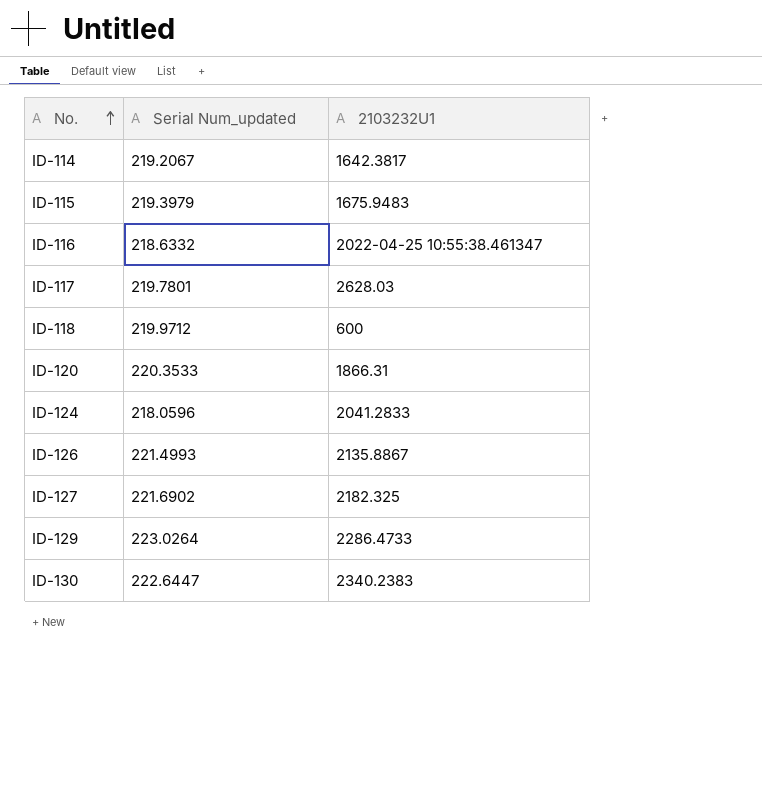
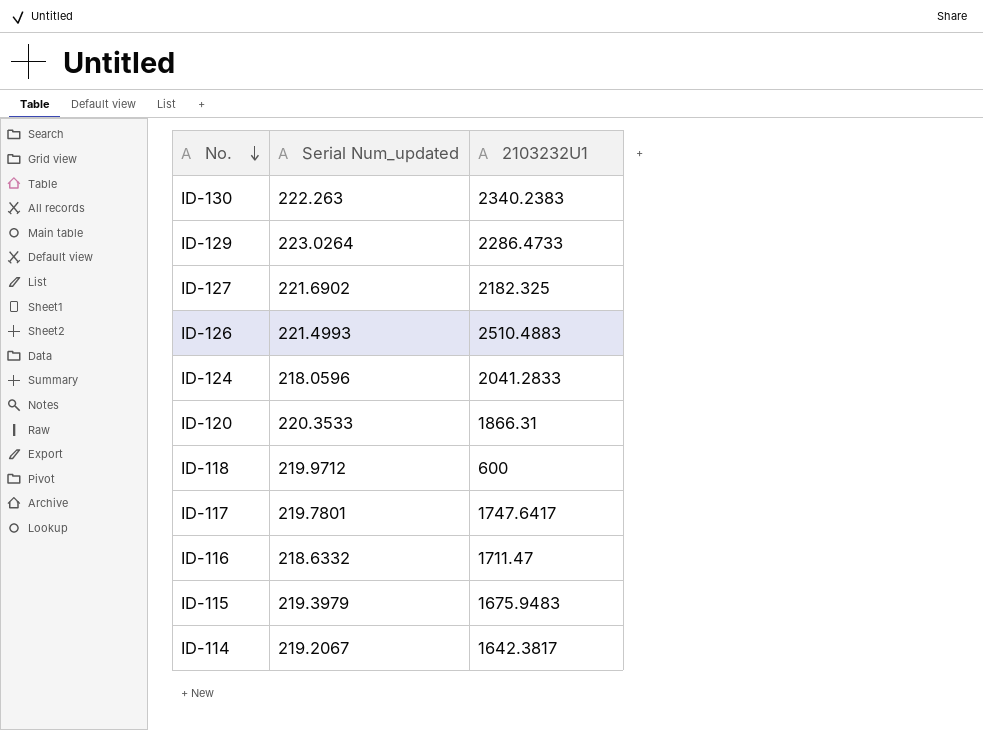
row order: No. ascending -> No. descending
ID-130 | Serial Num_updated: 222.6447 -> 222.263
ID-126 | 2103232U1: 2135.8867 -> 2510.4883
ID-117 | 2103232U1: 2628.03 -> 1747.6417
ID-116 | 2103232U1: 2022-04-25 10:55:38.461347 -> 1711.47

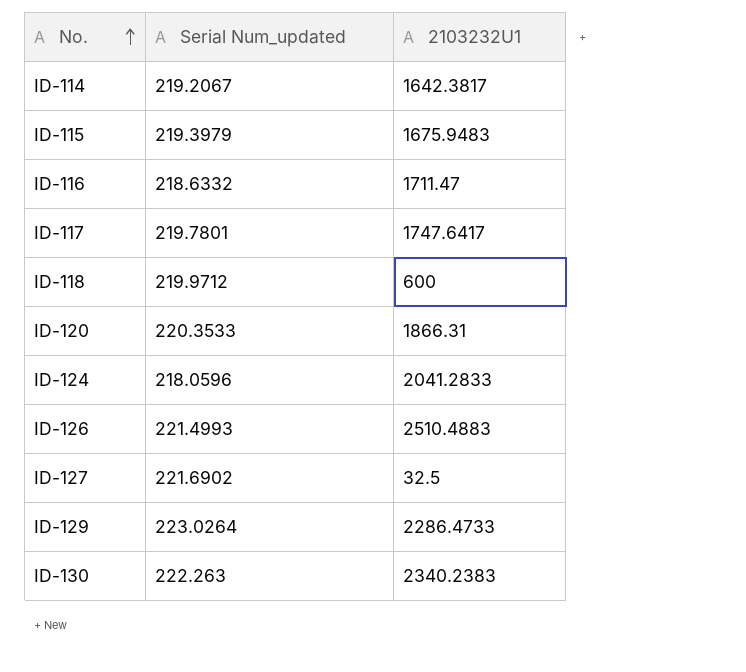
row order: No. descending -> No. ascending
ID-127 | 2103232U1: 2182.325 -> 32.5

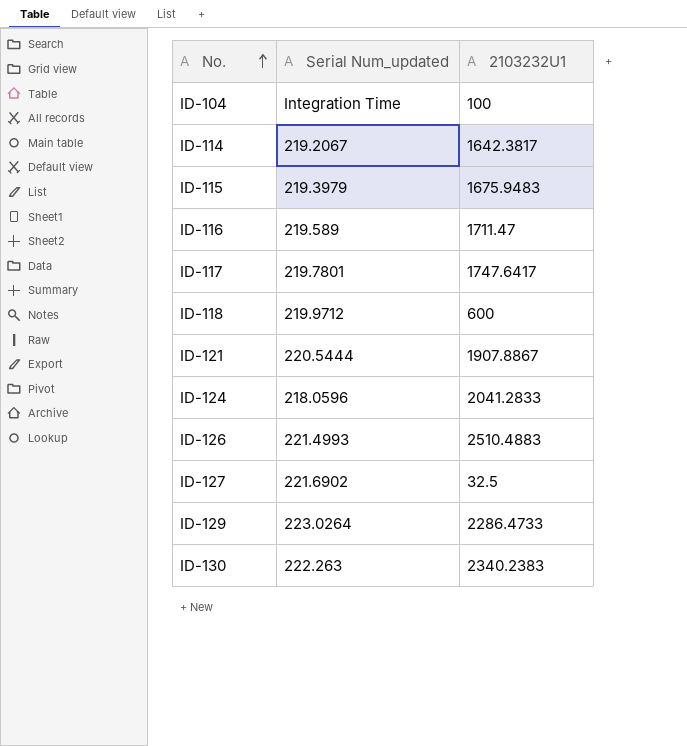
row ID-120: 220.3533 | 1866.31 -> none
row ID-104: none -> Integration Time | 100
ID-116 | Serial Num_updated: 218.6332 -> 219.589
row ID-121: none -> 220.5444 | 1907.8867

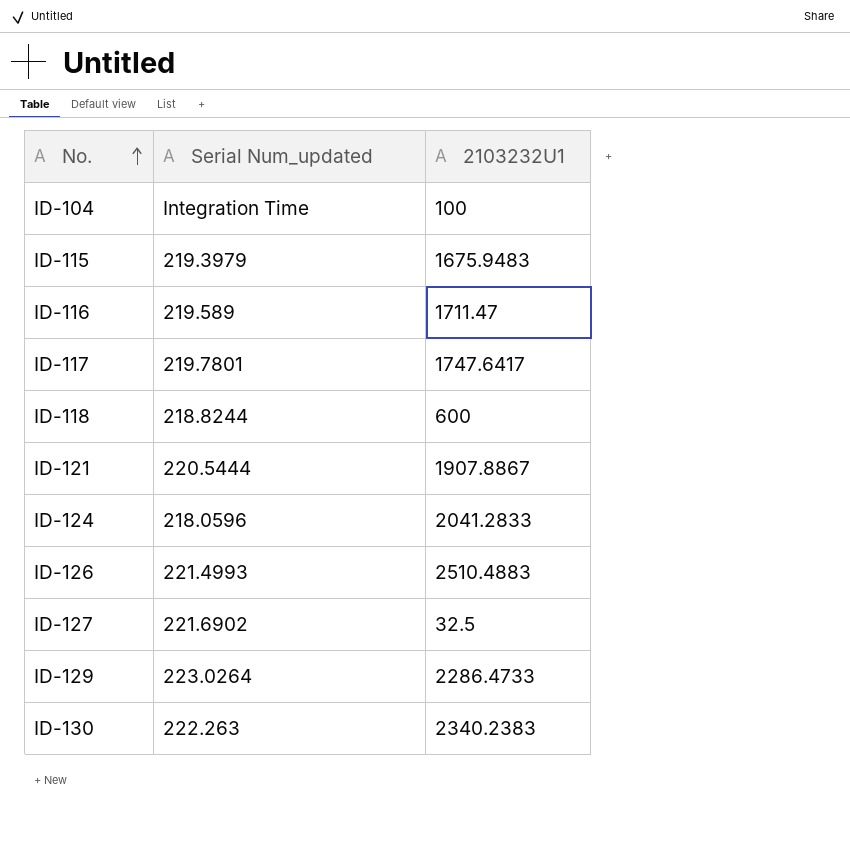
row ID-114: 219.2067 | 1642.3817 -> none
ID-118 | Serial Num_updated: 219.9712 -> 218.8244

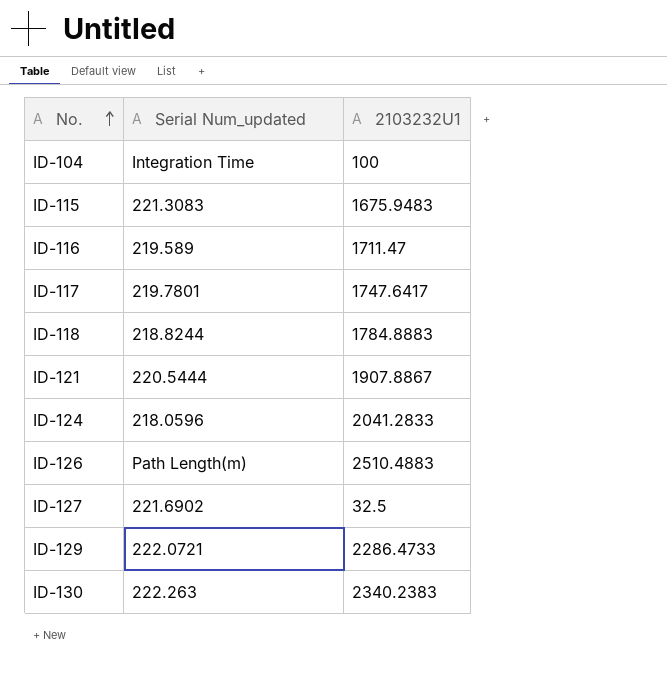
ID-115 | Serial Num_updated: 219.3979 -> 221.3083
ID-118 | 2103232U1: 600 -> 1784.8883
ID-126 | Serial Num_updated: 221.4993 -> Path Length(m)
ID-129 | Serial Num_updated: 223.0264 -> 222.0721

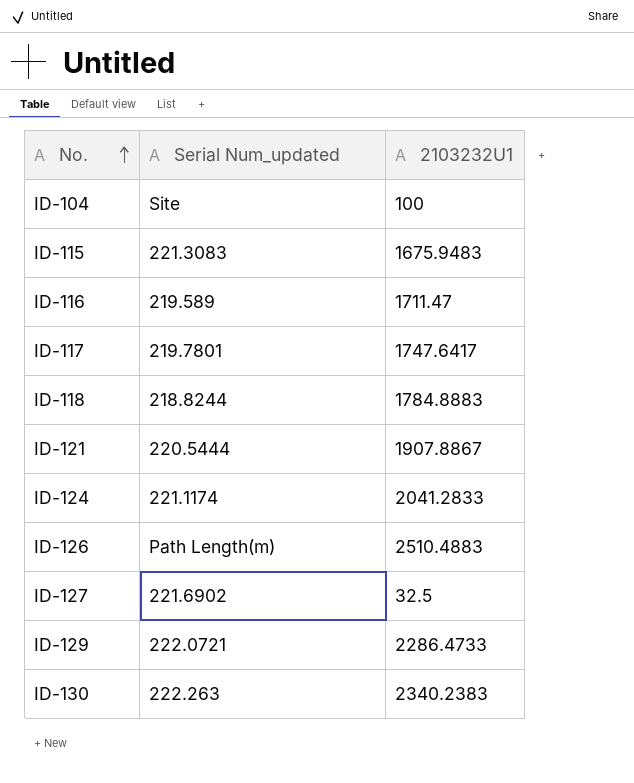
ID-104 | Serial Num_updated: Integration Time -> Site
ID-124 | Serial Num_updated: 218.0596 -> 221.1174

